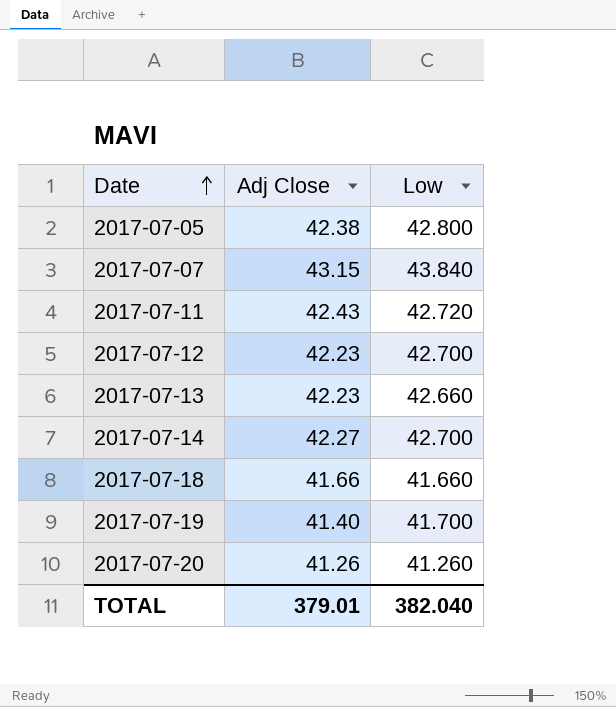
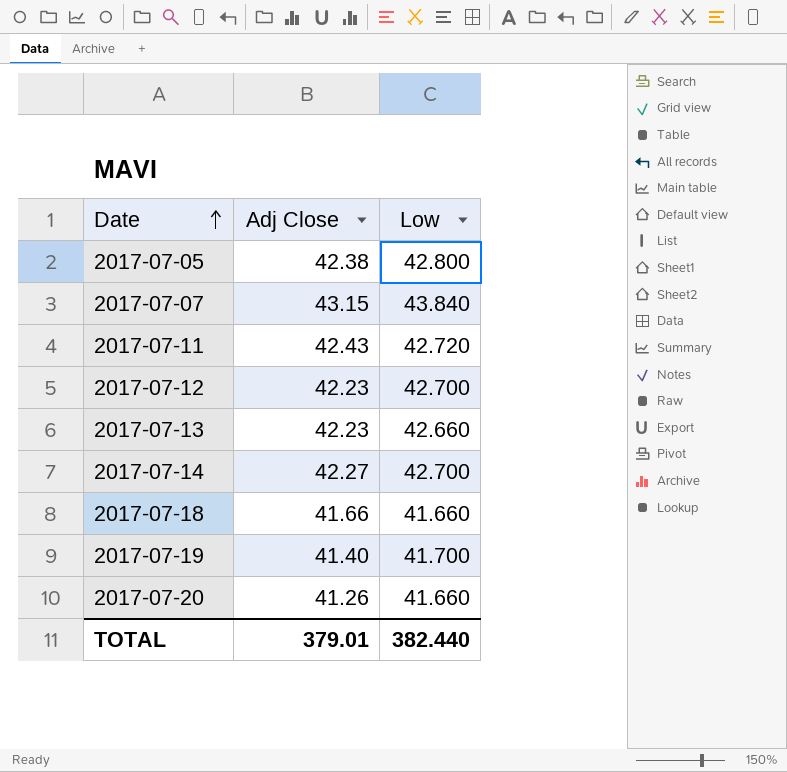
2017-07-20 | Low: 41.260 -> 41.660
TOTAL | Low: 382.040 -> 382.440

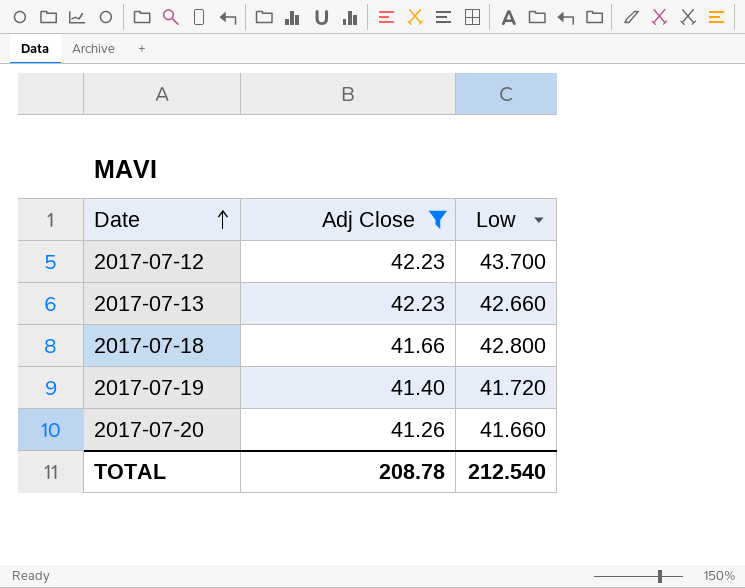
filter: none -> Adj Close <= 42.23
2017-07-12 | Low: 42.700 -> 43.700
2017-07-18 | Low: 41.660 -> 42.800
2017-07-19 | Low: 41.700 -> 41.720
TOTAL | Adj Close: 379.01 -> 208.78
TOTAL | Low: 382.440 -> 212.540

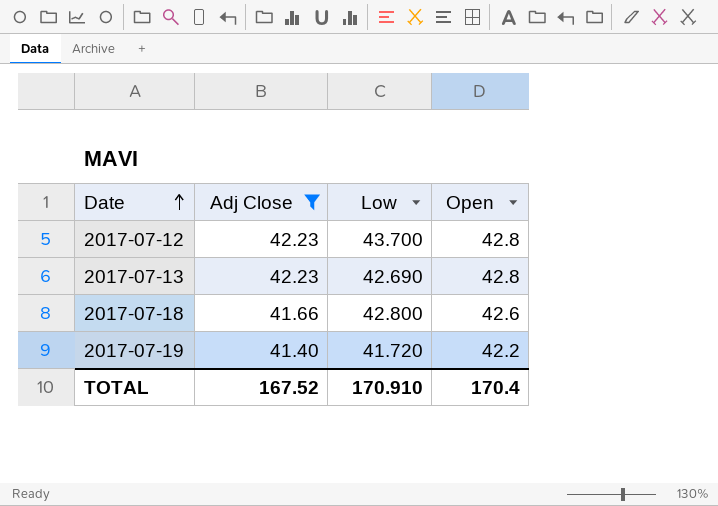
column Open | position: none -> 4
row 2017-07-20: 41.26 | 41.660 -> none
2017-07-13 | Low: 42.660 -> 42.690
TOTAL | Adj Close: 208.78 -> 167.52
TOTAL | Low: 212.540 -> 170.910

